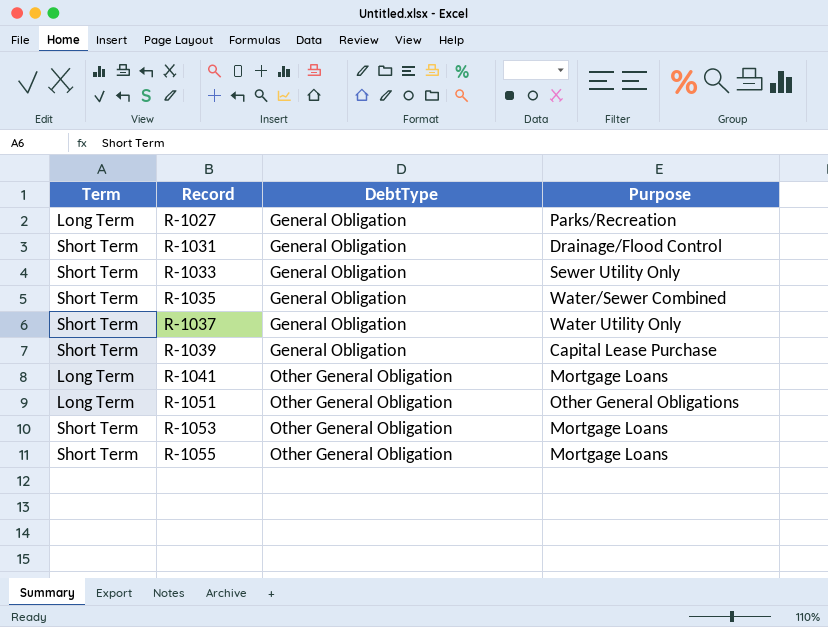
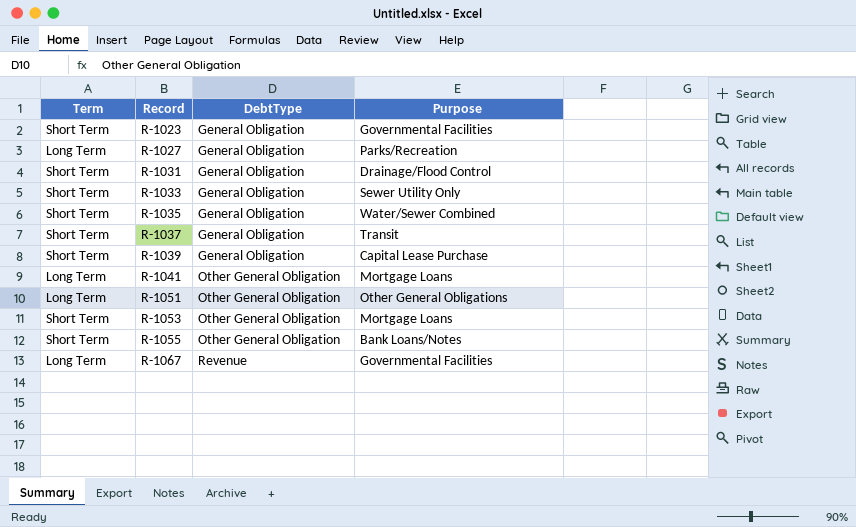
row R-1023: none -> Short Term | General Obligation | Governmental Facilities
R-1037 | Purpose: Water Utility Only -> Transit
R-1055 | Purpose: Mortgage Loans -> Bank Loans/Notes
row R-1067: none -> Long Term | Revenue | Governmental Facilities

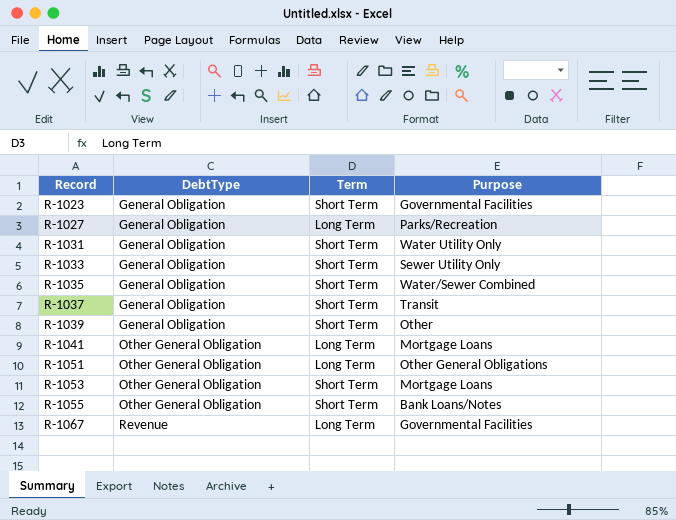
column Term | position: 1 -> 3
R-1031 | Purpose: Drainage/Flood Control -> Water Utility Only
R-1039 | Purpose: Capital Lease Purchase -> Other

